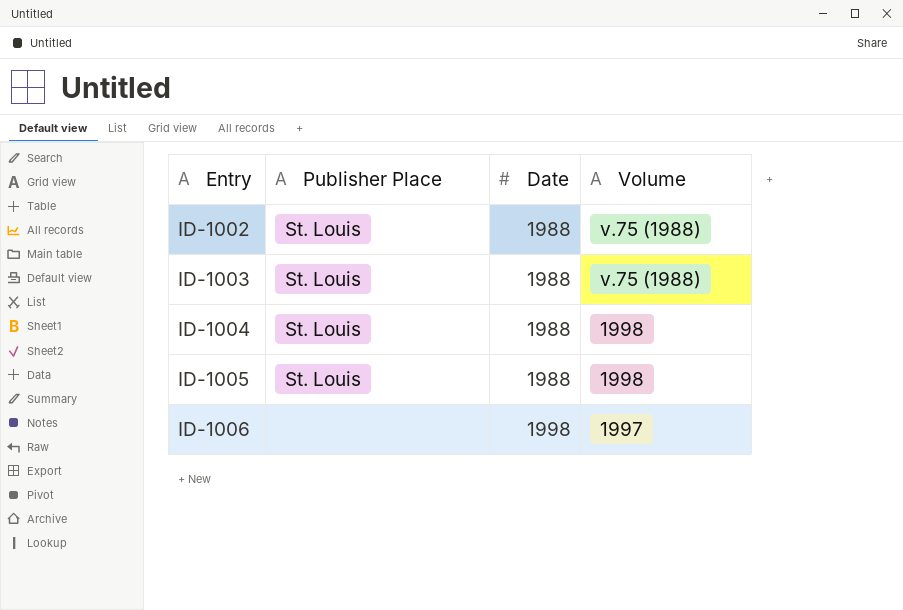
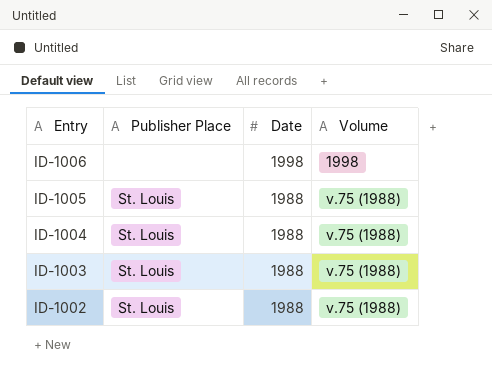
row order: Entry ascending -> Entry descending
ID-1006 | Volume: 1997 -> 1998
ID-1005 | Volume: 1998 -> v.75 (1988)
ID-1004 | Volume: 1998 -> v.75 (1988)

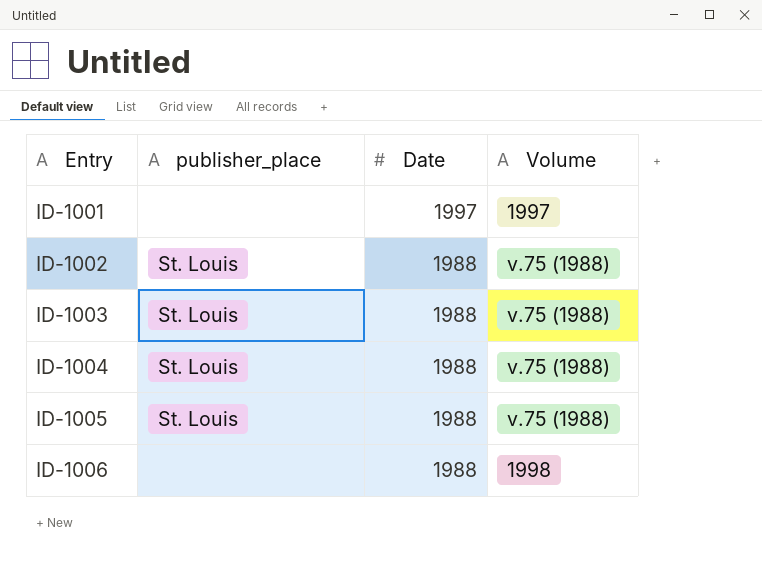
row order: Entry descending -> Entry ascending
column name: Publisher Place -> publisher_place
row ID-1001: none -> none | 1997 | 1997
ID-1006 | Date: 1998 -> 1988

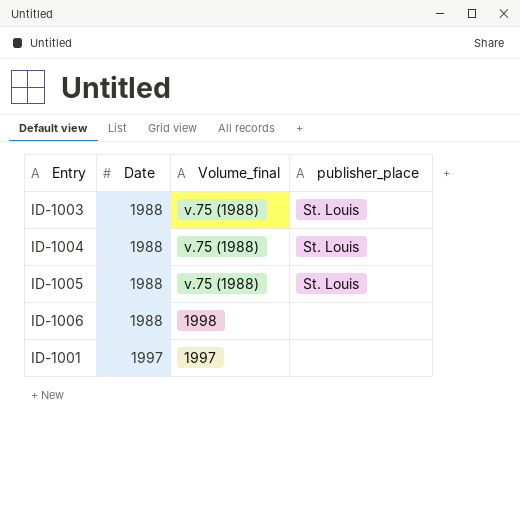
row order: Entry ascending -> Date ascending
column name: Volume -> Volume_final
column publisher_place | position: 2 -> 4
row ID-1002: St. Louis | 1988 | v.75 (1988) -> none

